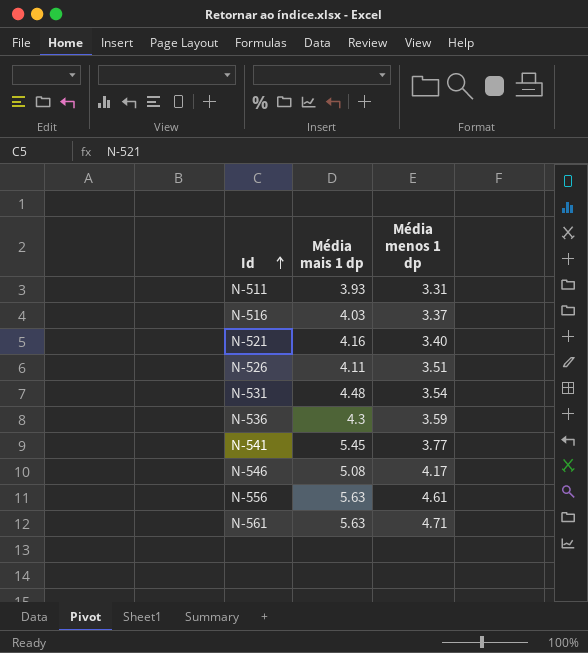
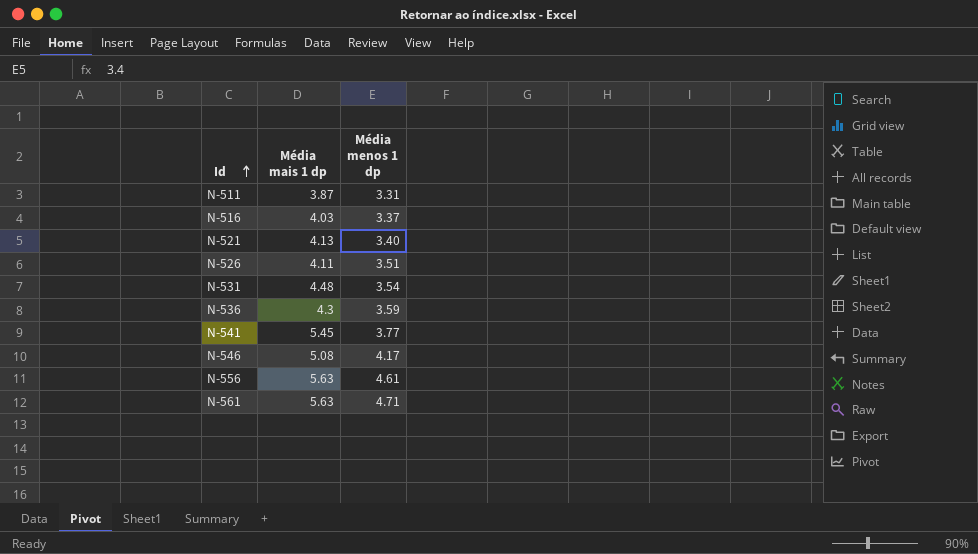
N-511 | Média mais 1 dp: 3.93 -> 3.87
N-521 | Média mais 1 dp: 4.16 -> 4.13

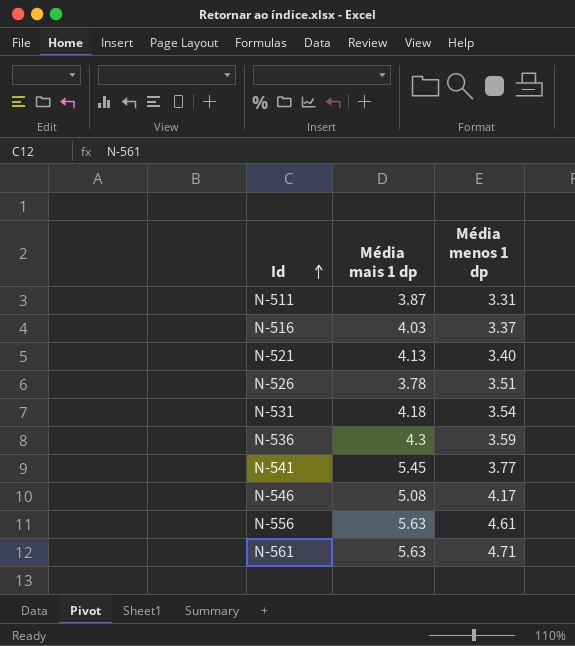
N-526 | Média mais 1 dp: 4.11 -> 3.78
N-531 | Média mais 1 dp: 4.48 -> 4.18

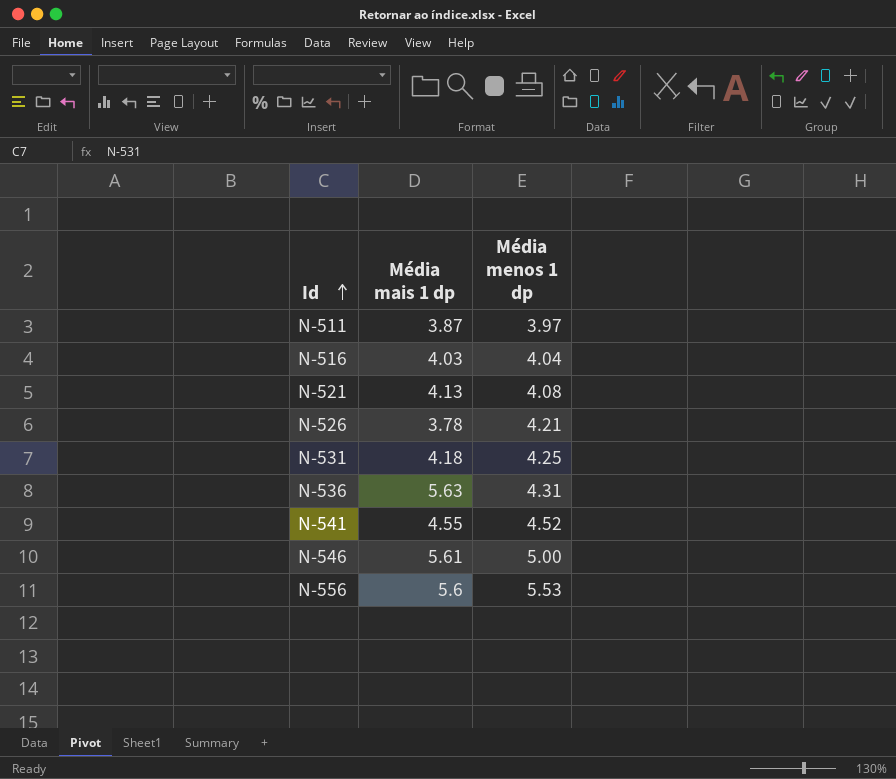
row N-561: 5.63 | 4.71 -> none
N-511 | Média menos 1 dp: 3.31 -> 3.97
N-516 | Média menos 1 dp: 3.37 -> 4.04
N-521 | Média menos 1 dp: 3.40 -> 4.08
N-526 | Média menos 1 dp: 3.51 -> 4.21
N-531 | Média menos 1 dp: 3.54 -> 4.25
N-536 | Média mais 1 dp: 4.3 -> 5.63
N-536 | Média menos 1 dp: 3.59 -> 4.31
N-541 | Média mais 1 dp: 5.45 -> 4.55
N-541 | Média menos 1 dp: 3.77 -> 4.52
N-546 | Média mais 1 dp: 5.08 -> 5.61
N-546 | Média menos 1 dp: 4.17 -> 5.00
N-556 | Média mais 1 dp: 5.63 -> 5.6
N-556 | Média menos 1 dp: 4.61 -> 5.53

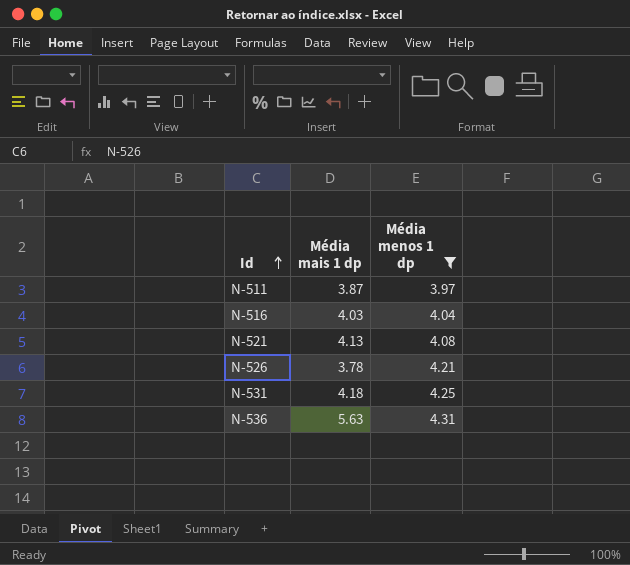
filter: none -> Média menos 1 dp <= 4.31

